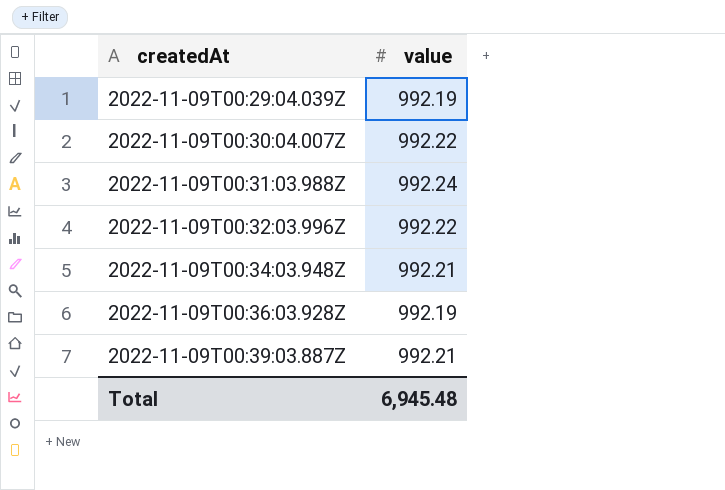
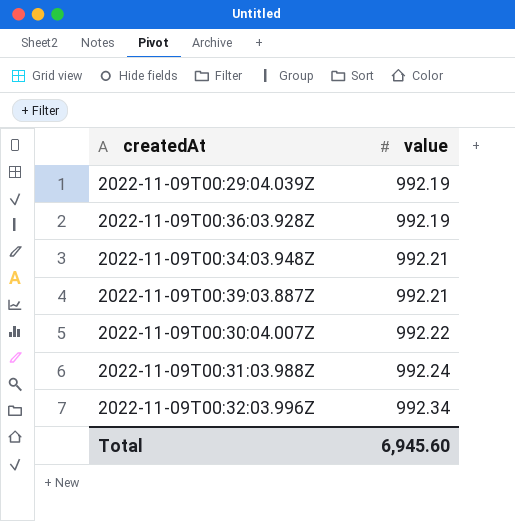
row order: createdAt ascending -> value ascending
2022-11-09T00:32:03.996Z | value: 992.22 -> 992.34
Total | value: 6,945.48 -> 6,945.60

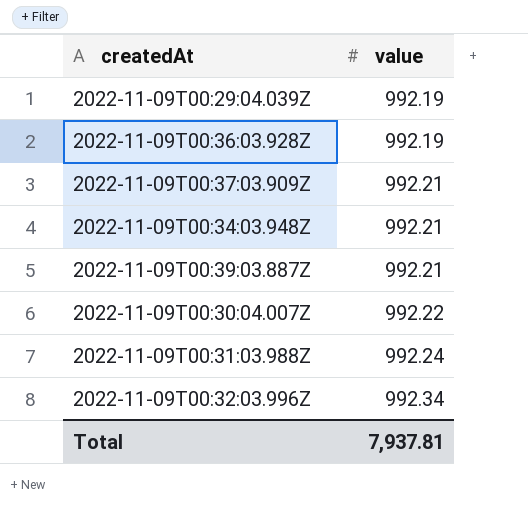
row 2022-11-09T00:37:03.909Z: none -> 992.21
Total | value: 6,945.60 -> 7,937.81

